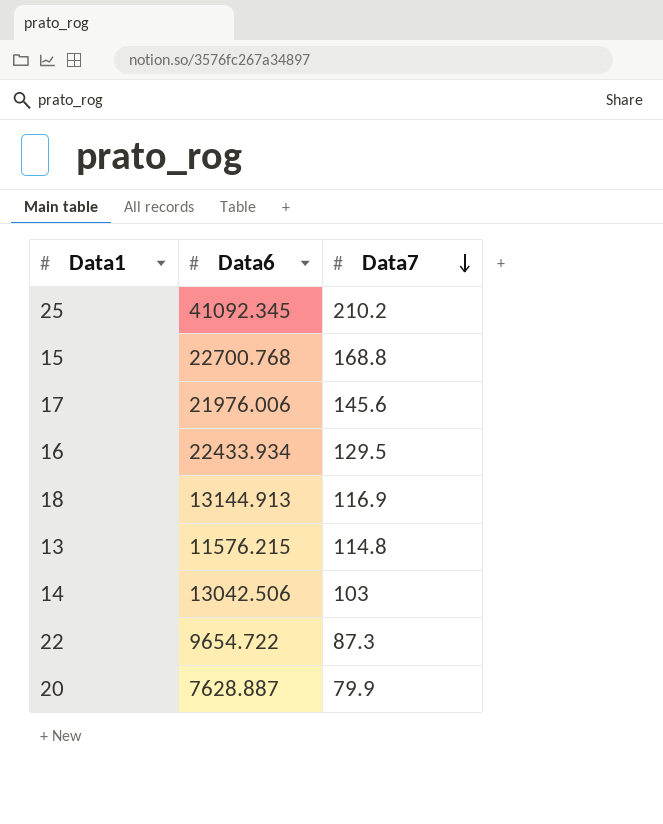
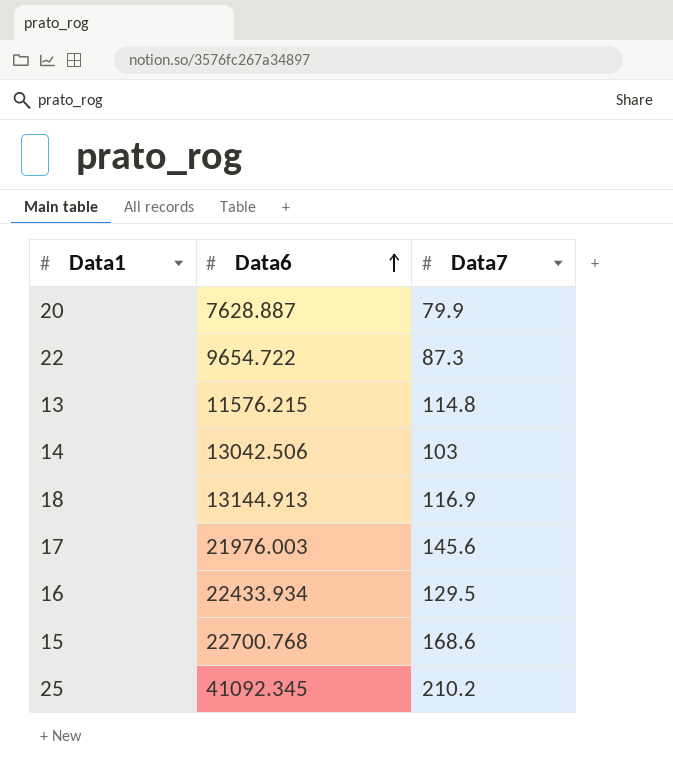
row order: Data7 descending -> Data6 ascending
17 | Data6: 21976.006 -> 21976.003
15 | Data7: 168.8 -> 168.6

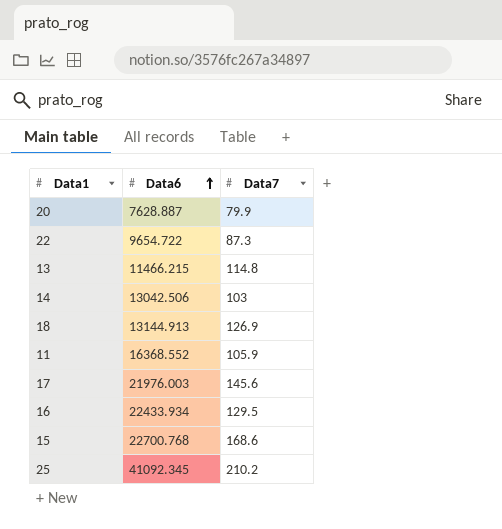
13 | Data6: 11576.215 -> 11466.215
18 | Data7: 116.9 -> 126.9
row 11: none -> 16368.552 | 105.9

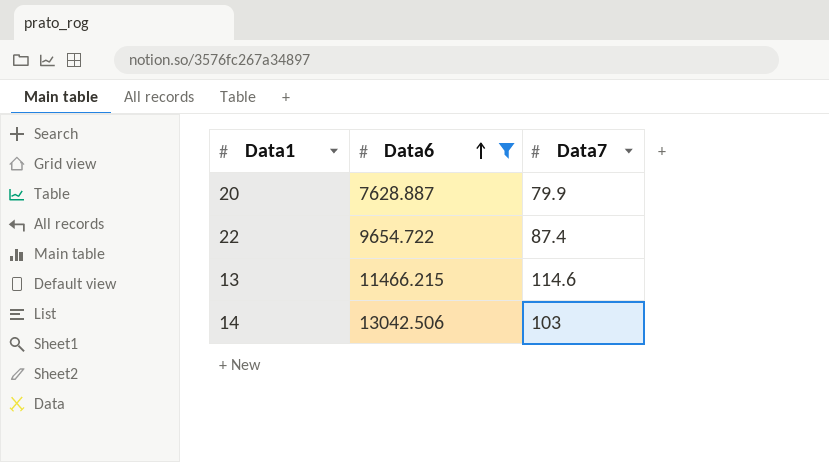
filter: none -> Data6 <= 13042.506
22 | Data7: 87.3 -> 87.4
13 | Data7: 114.8 -> 114.6

